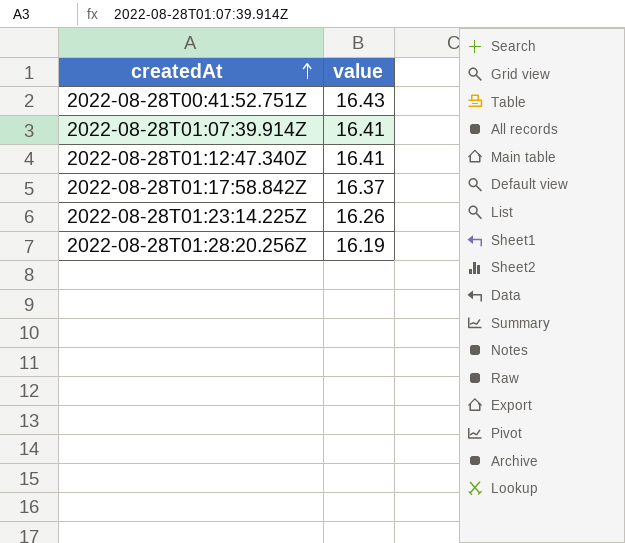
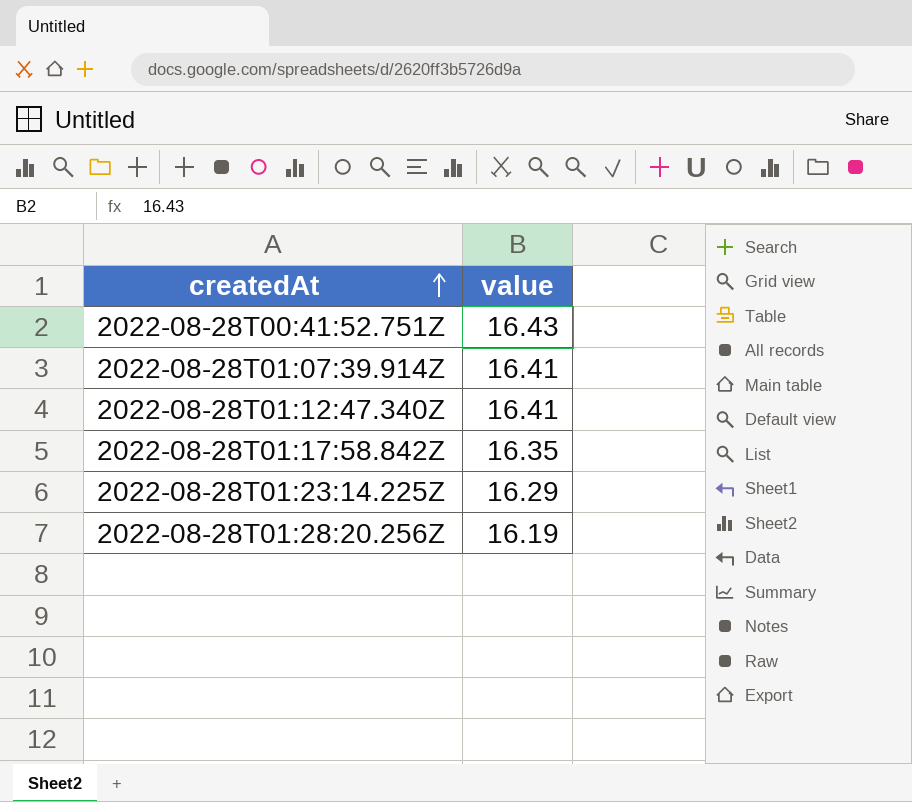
2022-08-28T01:17:58.842Z | value: 16.37 -> 16.35
2022-08-28T01:23:14.225Z | value: 16.26 -> 16.29

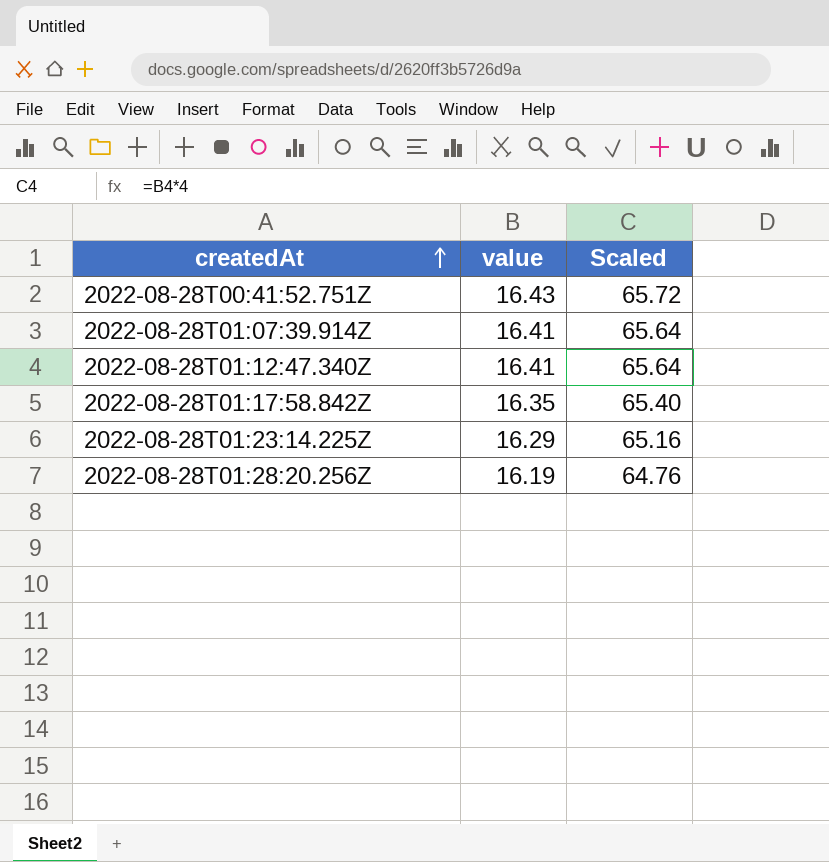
column Scaled | formula: none -> [value] * 4

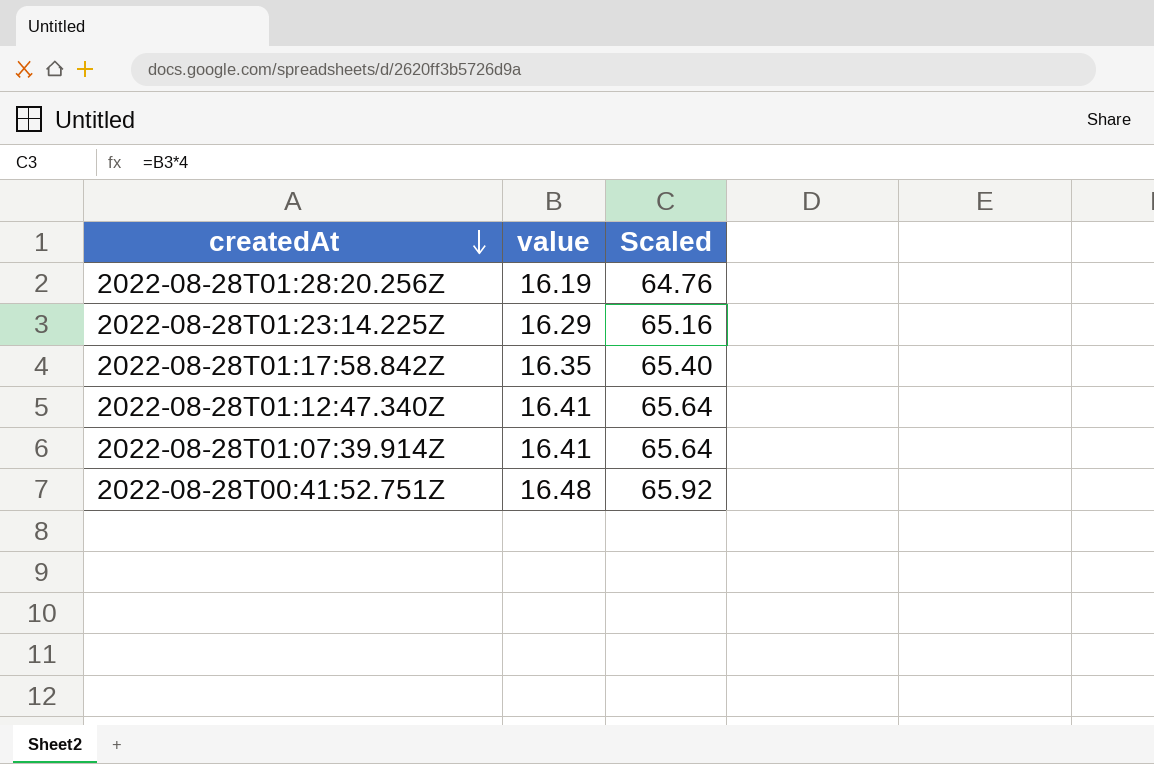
row order: createdAt ascending -> createdAt descending
2022-08-28T00:41:52.751Z | value: 16.43 -> 16.48
2022-08-28T00:41:52.751Z | Scaled: 65.72 -> 65.92

